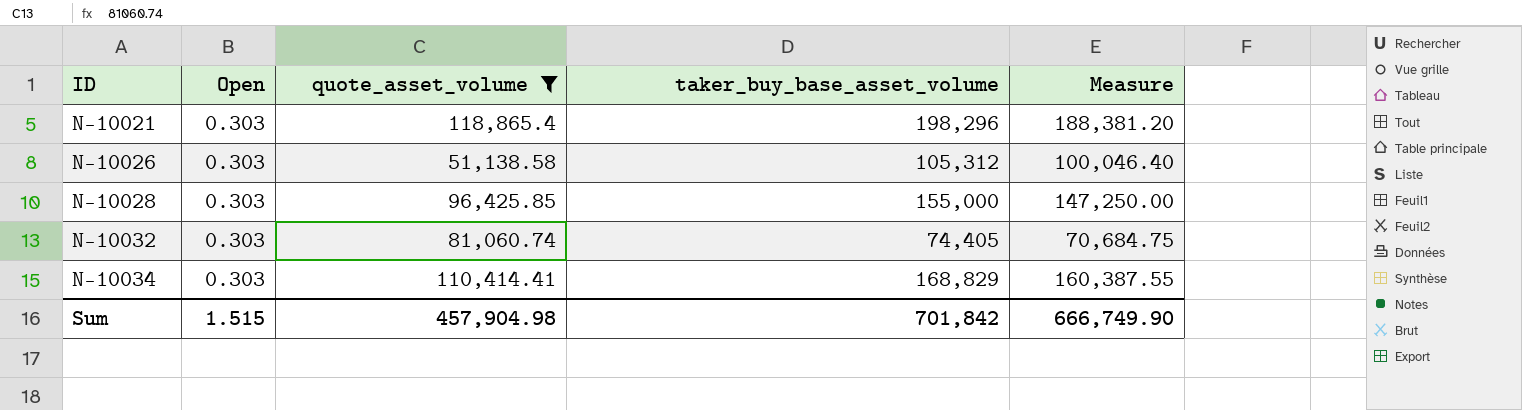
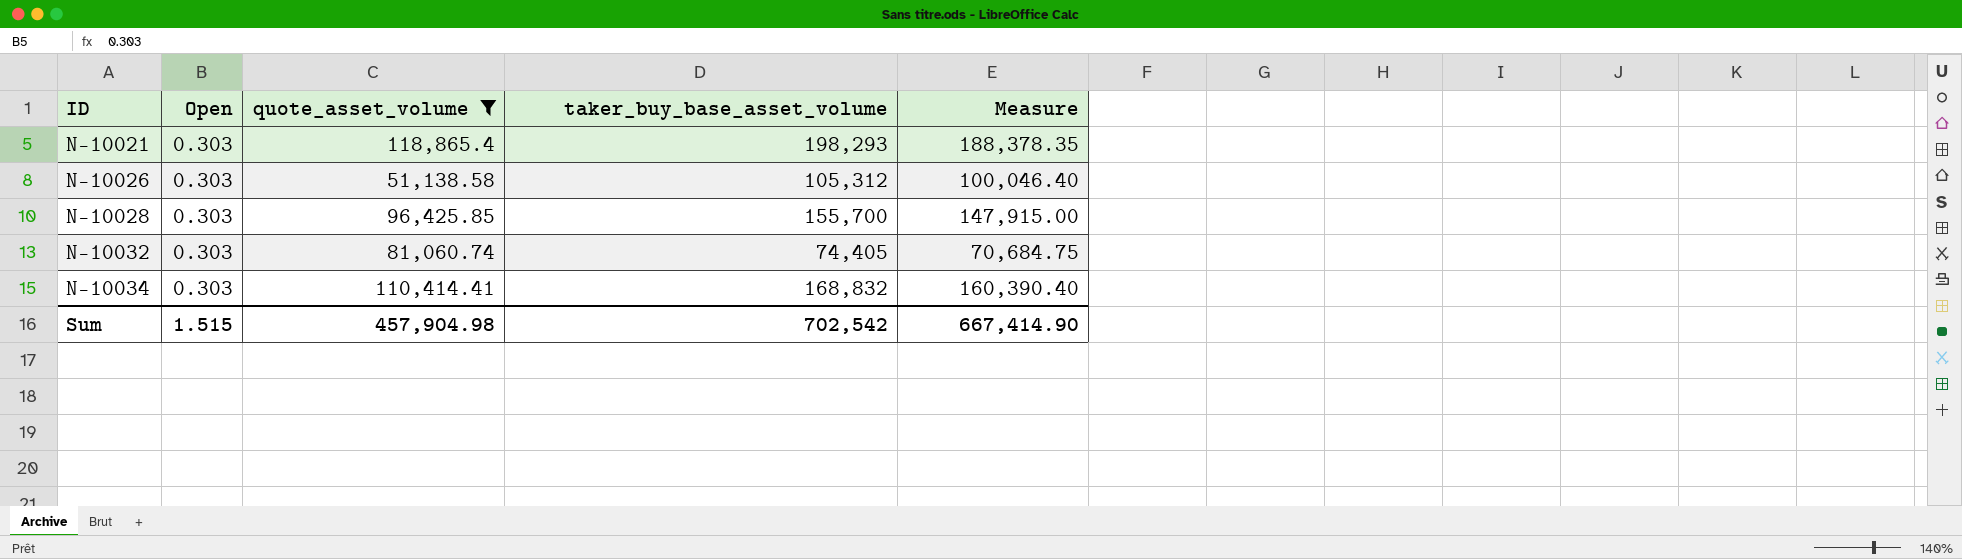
N-10021 | taker_buy_base_asset_volume: 198,296 -> 198,293
N-10021 | Measure: 188,381.20 -> 188,378.35
N-10028 | taker_buy_base_asset_volume: 155,000 -> 155,700
N-10028 | Measure: 147,250.00 -> 147,915.00
N-10034 | taker_buy_base_asset_volume: 168,829 -> 168,832
N-10034 | Measure: 160,387.55 -> 160,390.40
Sum | taker_buy_base_asset_volume: 701,842 -> 702,542
Sum | Measure: 666,749.90 -> 667,414.90

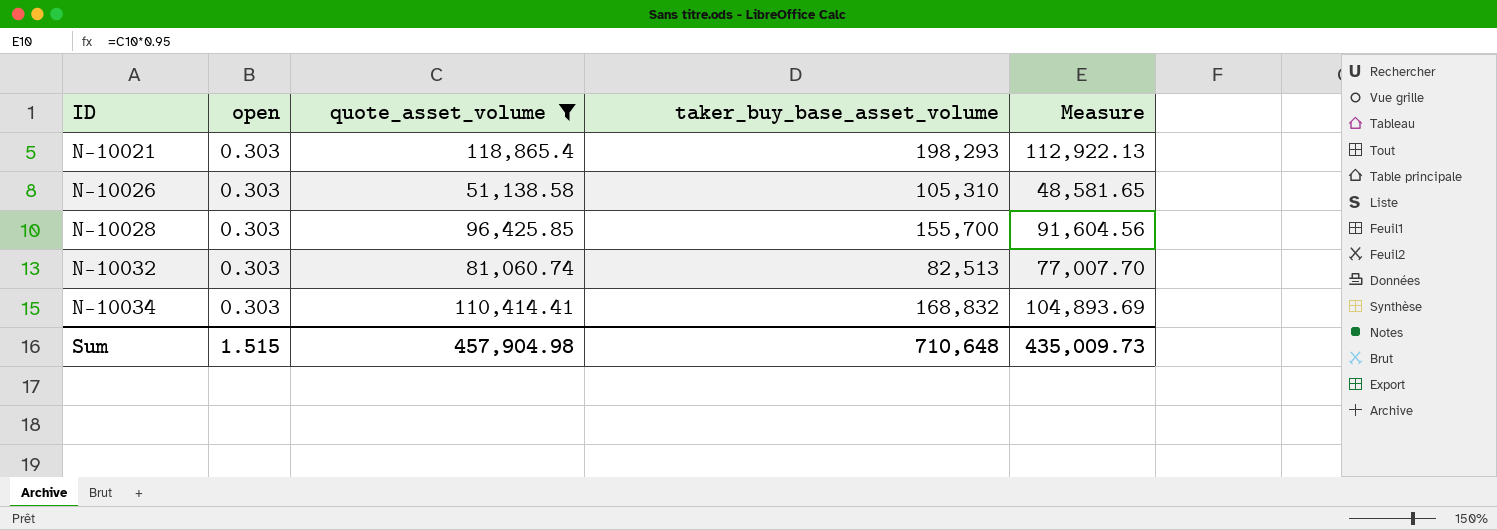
column name: Open -> open
column Measure | formula: [taker_buy_base_asset_volume] * 0.95 -> [quote_asset_volume] * 0.95
N-10026 | taker_buy_base_asset_volume: 105,312 -> 105,310
N-10032 | taker_buy_base_asset_volume: 74,405 -> 82,513
Sum | taker_buy_base_asset_volume: 702,542 -> 710,648
Sum | Measure: 667,414.90 -> 435,009.73

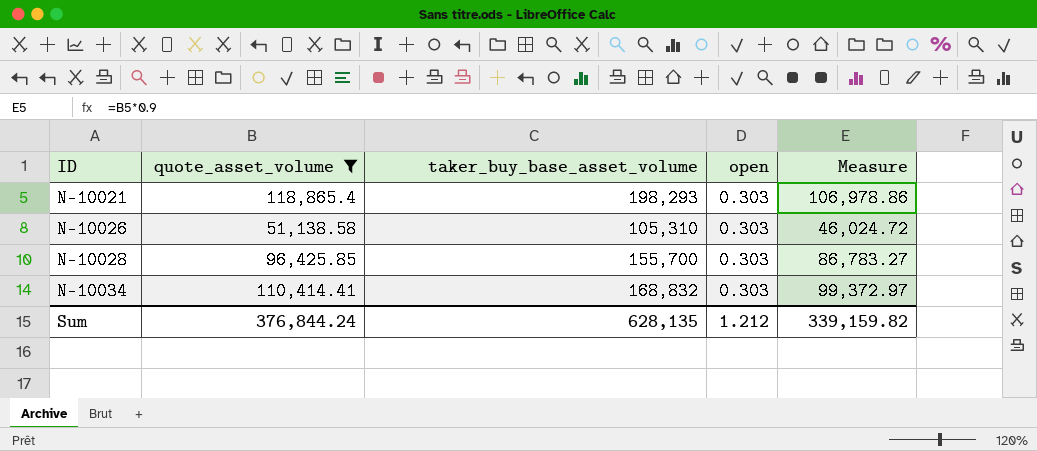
column open | position: 2 -> 4
column Measure | formula: [quote_asset_volume] * 0.95 -> [quote_asset_volume] * 0.9
row N-10032: 0.303 | 81,060.74 | 82,513 | 77,007.70 -> none
Sum | quote_asset_volume: 457,904.98 -> 376,844.24
Sum | taker_buy_base_asset_volume: 710,648 -> 628,135
Sum | open: 1.515 -> 1.212
Sum | Measure: 435,009.73 -> 339,159.82

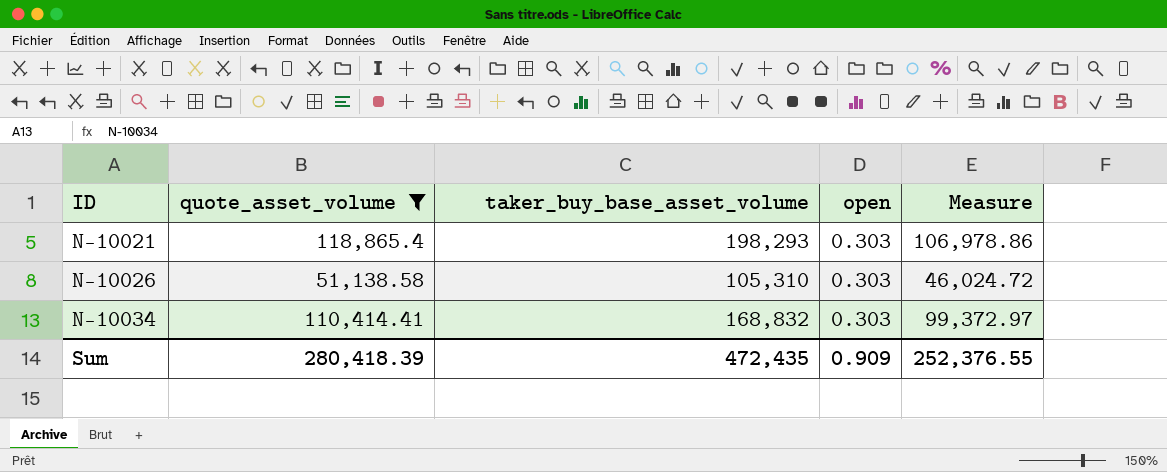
row N-10028: 96,425.85 | 155,700 | 0.303 | 86,783.27 -> none
Sum | quote_asset_volume: 376,844.24 -> 280,418.39
Sum | taker_buy_base_asset_volume: 628,135 -> 472,435
Sum | open: 1.212 -> 0.909
Sum | Measure: 339,159.82 -> 252,376.55

